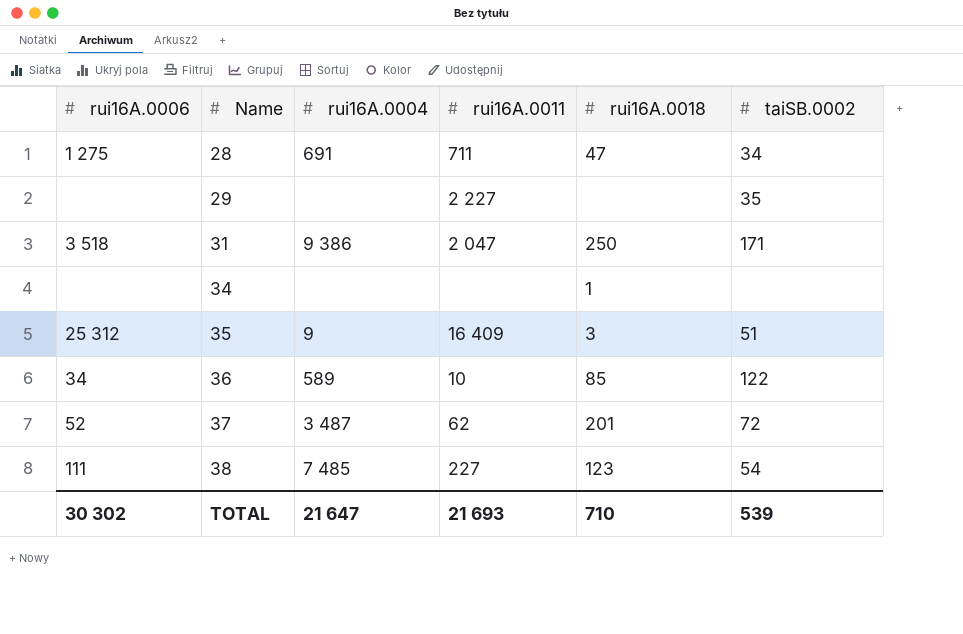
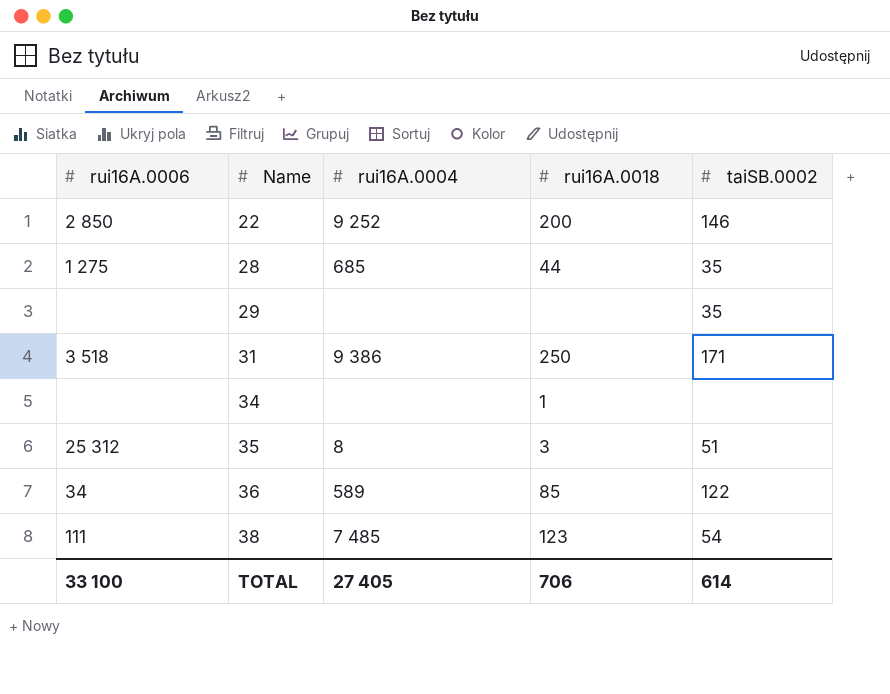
column rui16A.0011 | position: 4 -> none
row 37: 52 | 3 487 | 62 | 201 | 72 -> none
row 22: none -> 2 850 | 9 252 | 200 | 146
28 | rui16A.0004: 691 -> 685
28 | rui16A.0018: 47 -> 44
28 | taiSB.0002: 34 -> 35
35 | rui16A.0004: 9 -> 8
TOTAL | rui16A.0006: 30 302 -> 33 100
TOTAL | rui16A.0004: 21 647 -> 27 405
TOTAL | rui16A.0018: 710 -> 706
TOTAL | taiSB.0002: 539 -> 614

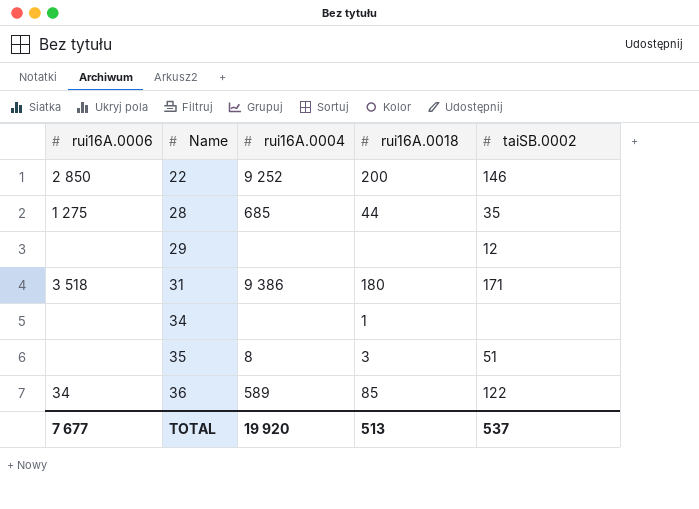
row 38: 111 | 7 485 | 123 | 54 -> none
29 | taiSB.0002: 35 -> 12
31 | rui16A.0018: 250 -> 180
35 | rui16A.0006: 25 312 -> none
TOTAL | rui16A.0006: 33 100 -> 7 677
TOTAL | rui16A.0004: 27 405 -> 19 920
TOTAL | rui16A.0018: 706 -> 513
TOTAL | taiSB.0002: 614 -> 537

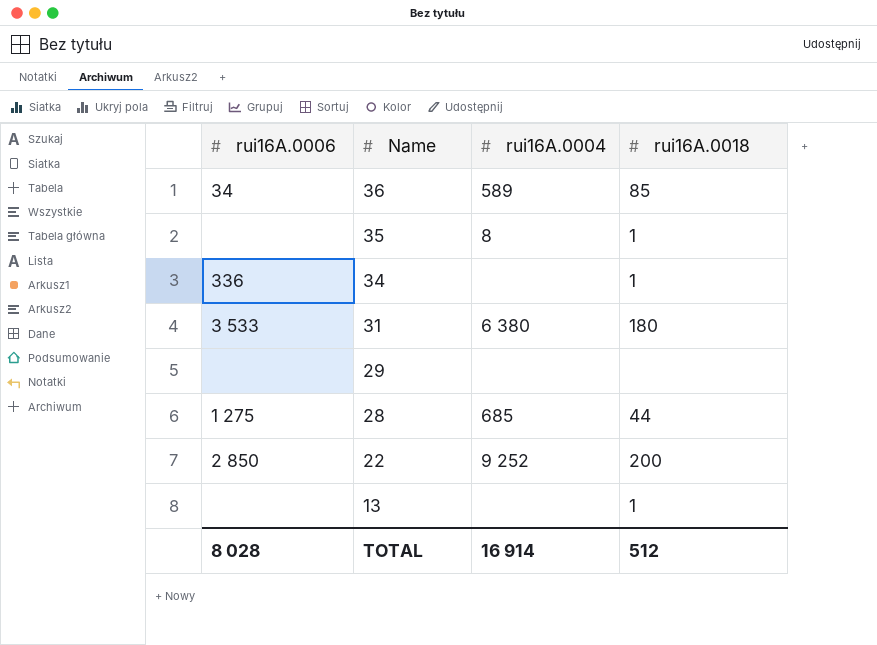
row order: Name ascending -> Name descending
column taiSB.0002 | position: 5 -> none
35 | rui16A.0018: 3 -> 1
34 | rui16A.0006: none -> 336
31 | rui16A.0006: 3 518 -> 3 533
31 | rui16A.0004: 9 386 -> 6 380
row 13: none -> none | none | 1
TOTAL | rui16A.0006: 7 677 -> 8 028
TOTAL | rui16A.0004: 19 920 -> 16 914
TOTAL | rui16A.0018: 513 -> 512

